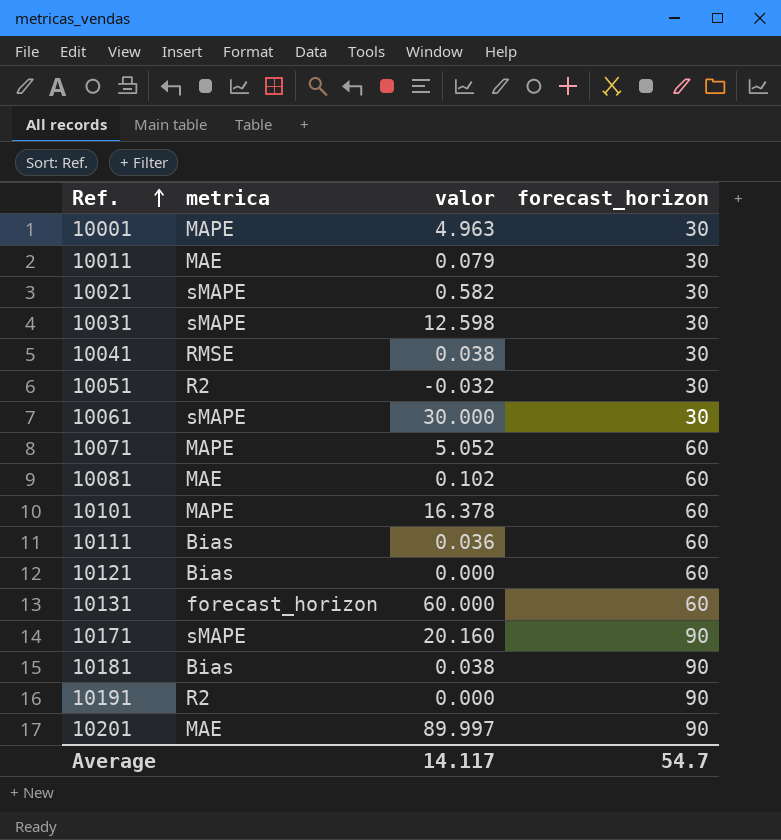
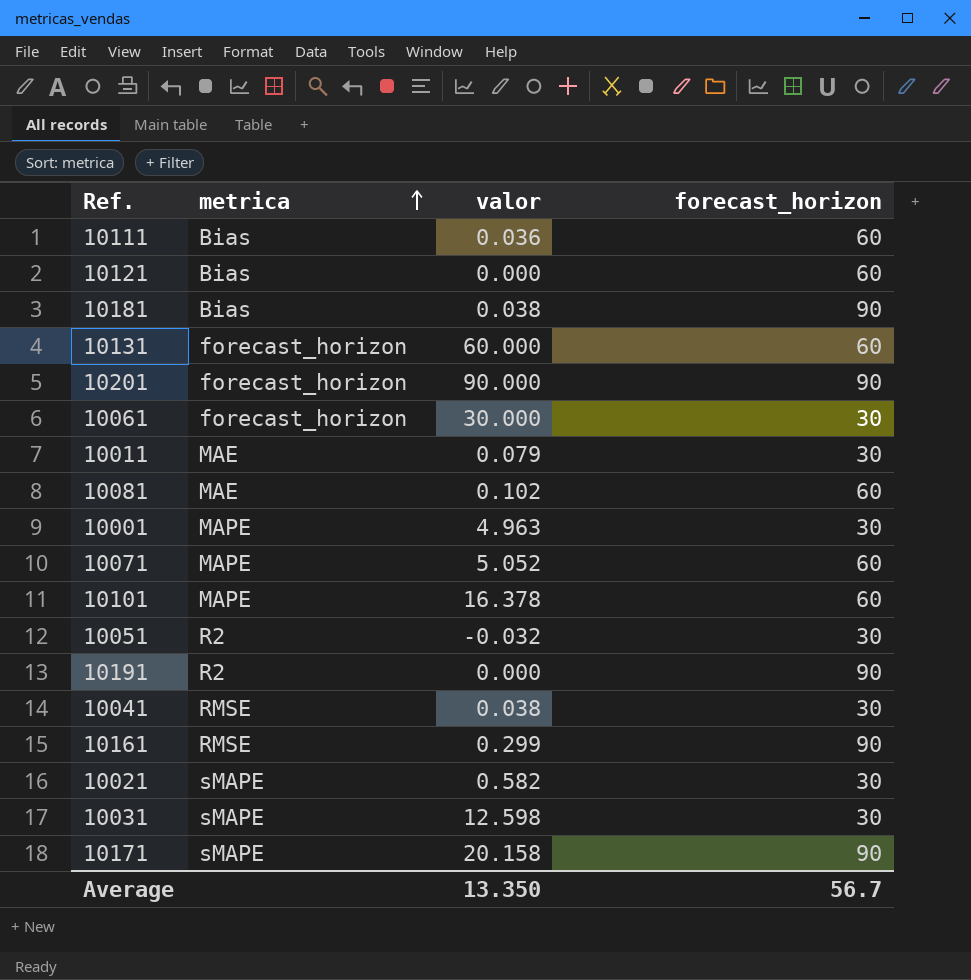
row order: Ref. ascending -> metrica ascending
10201 | metrica: MAE -> forecast_horizon
10201 | valor: 89.997 -> 90.000
10061 | metrica: sMAPE -> forecast_horizon
row 10161: none -> RMSE | 0.299 | 90
10171 | valor: 20.160 -> 20.158
Average | valor: 14.117 -> 13.350
Average | forecast_horizon: 54.7 -> 56.7

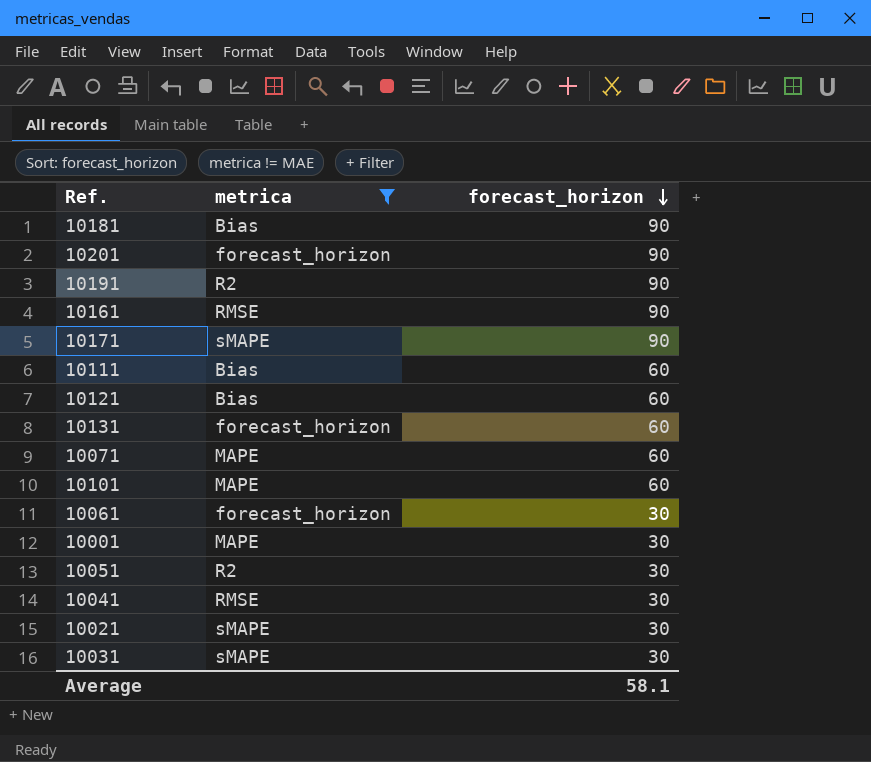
filter: none -> metrica != MAE
row order: metrica ascending -> forecast_horizon descending
column valor | position: 3 -> none
Average | forecast_horizon: 56.7 -> 58.1

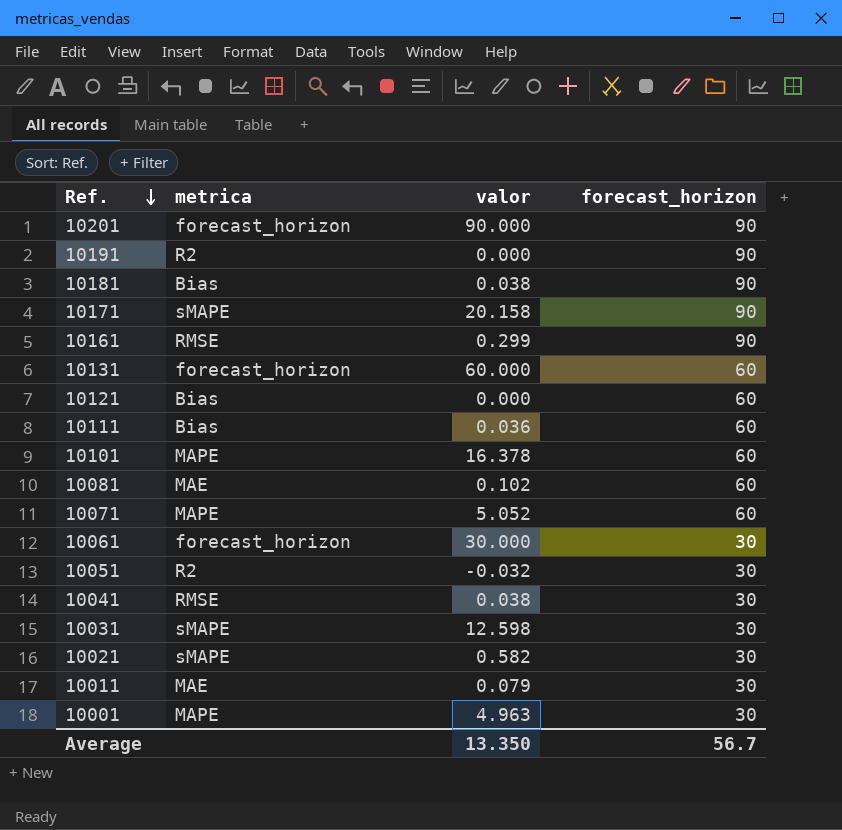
filter: metrica != MAE -> none
row order: forecast_horizon descending -> Ref. descending
column valor | position: none -> 3
Average | forecast_horizon: 58.1 -> 56.7

